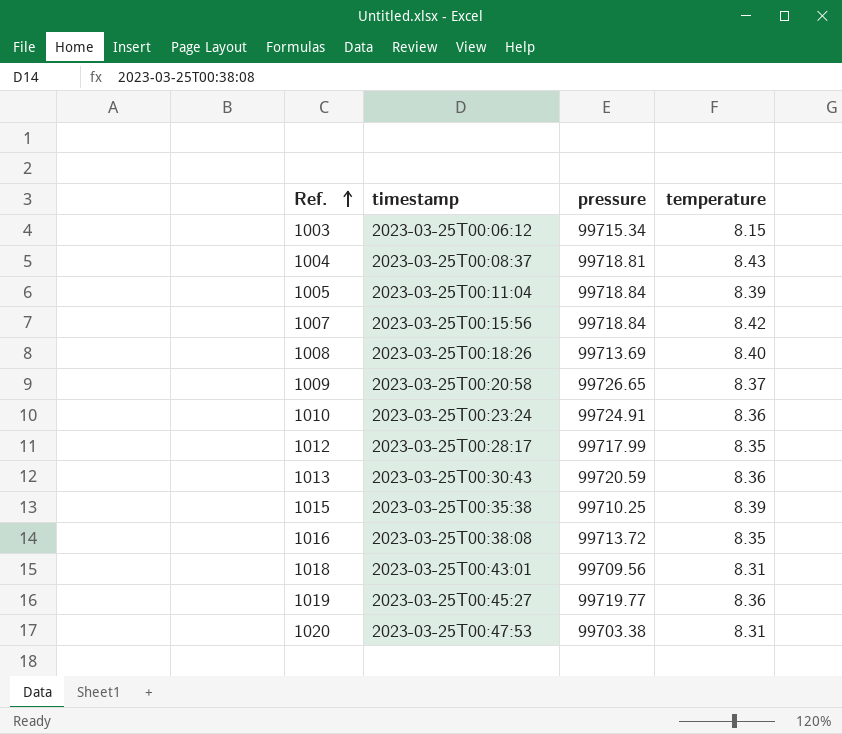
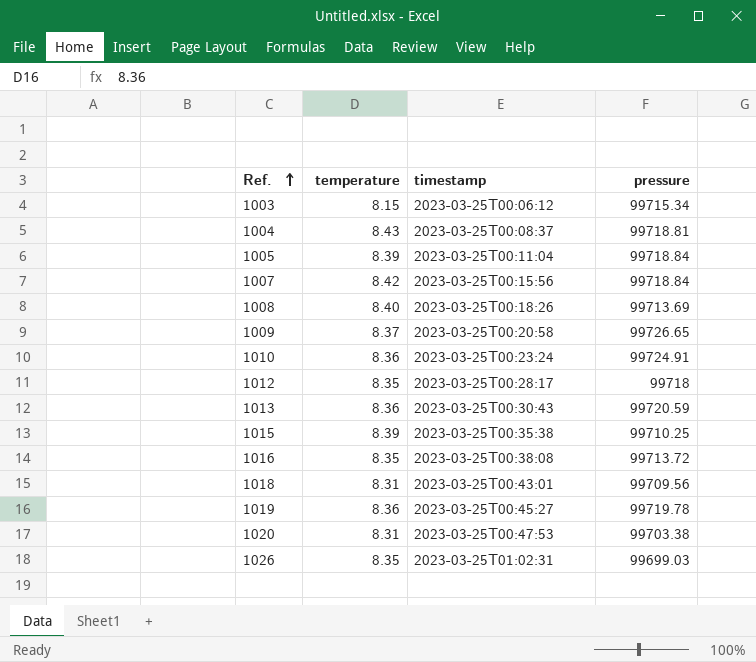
column temperature | position: 4 -> 2
1012 | pressure: 99717.99 -> 99718
1019 | pressure: 99719.77 -> 99719.78
row 1026: none -> 8.35 | 2023-03-25T01:02:31 | 99699.03

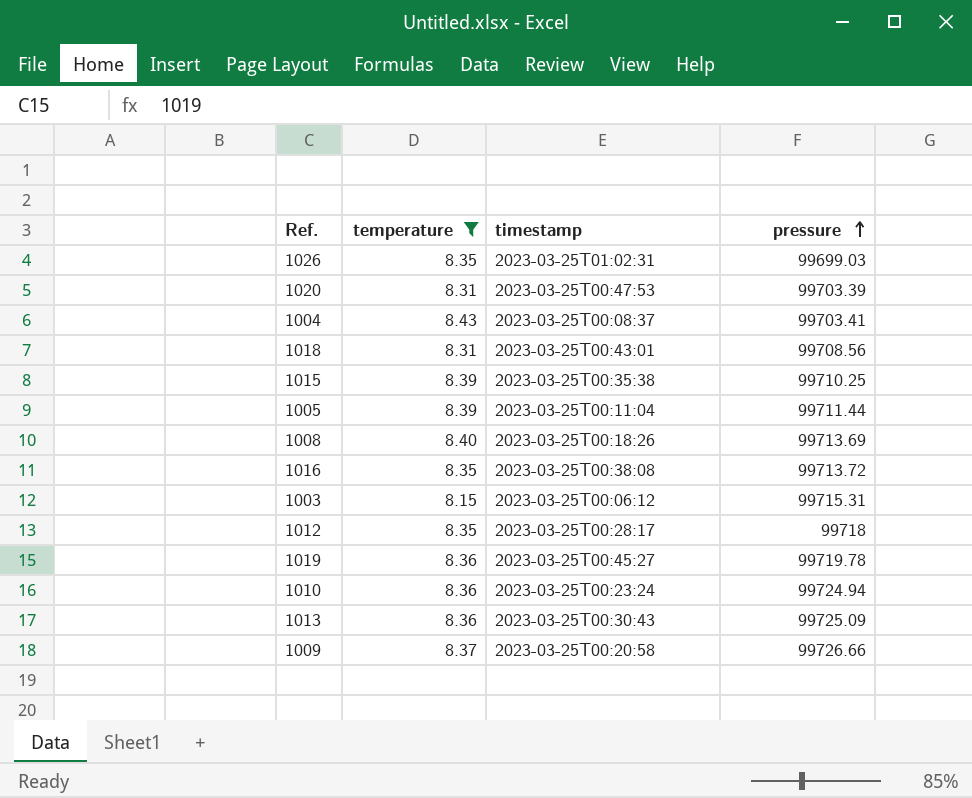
filter: none -> temperature != 8.42
row order: Ref. ascending -> pressure ascending
1020 | pressure: 99703.38 -> 99703.39
1004 | pressure: 99718.81 -> 99703.41
1018 | pressure: 99709.56 -> 99708.56
1005 | pressure: 99718.84 -> 99711.44
1003 | pressure: 99715.34 -> 99715.31
1010 | pressure: 99724.91 -> 99724.94
1013 | pressure: 99720.59 -> 99725.09
1009 | pressure: 99726.65 -> 99726.66

